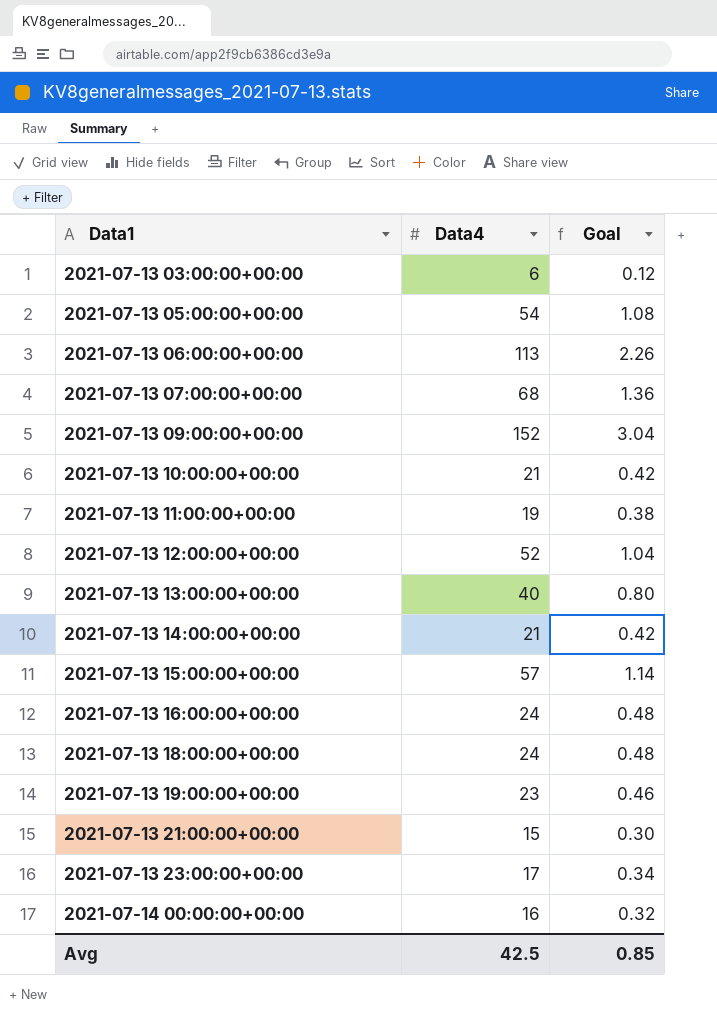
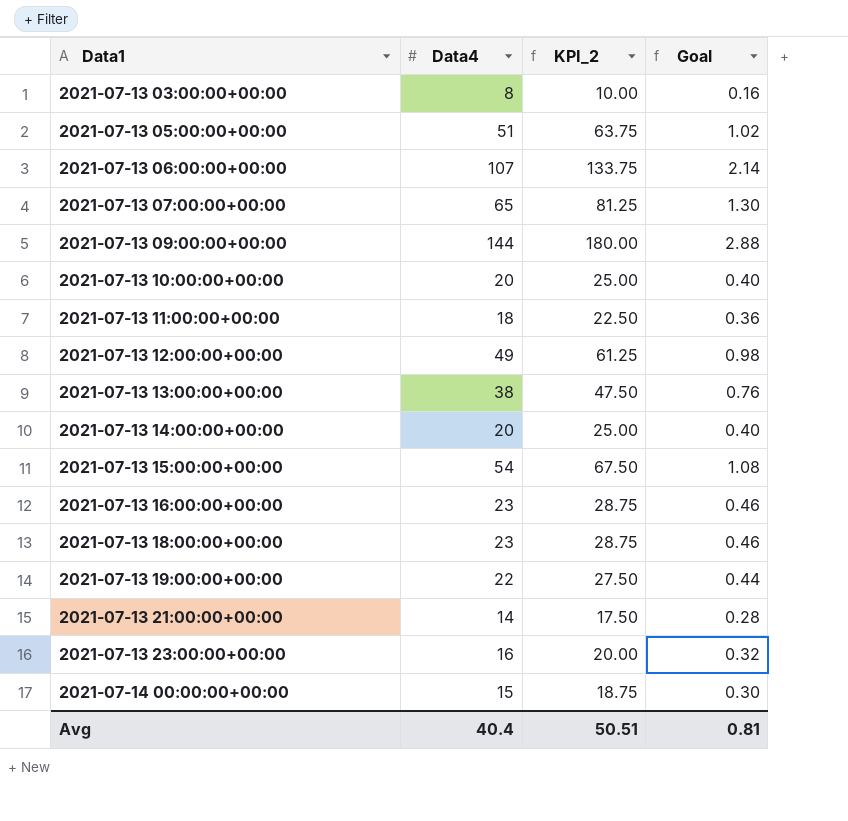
column KPI_2 | formula: none -> [Data4] * 1.25
2021-07-13 03:00:00+00:00 | Data4: 6 -> 8
2021-07-13 03:00:00+00:00 | Goal: 0.12 -> 0.16
2021-07-13 05:00:00+00:00 | Data4: 54 -> 51
2021-07-13 05:00:00+00:00 | Goal: 1.08 -> 1.02
2021-07-13 06:00:00+00:00 | Data4: 113 -> 107
2021-07-13 06:00:00+00:00 | Goal: 2.26 -> 2.14
2021-07-13 07:00:00+00:00 | Data4: 68 -> 65
2021-07-13 07:00:00+00:00 | Goal: 1.36 -> 1.30
2021-07-13 09:00:00+00:00 | Data4: 152 -> 144
2021-07-13 09:00:00+00:00 | Goal: 3.04 -> 2.88
2021-07-13 10:00:00+00:00 | Data4: 21 -> 20
2021-07-13 10:00:00+00:00 | Goal: 0.42 -> 0.40
2021-07-13 11:00:00+00:00 | Data4: 19 -> 18
2021-07-13 11:00:00+00:00 | Goal: 0.38 -> 0.36
2021-07-13 12:00:00+00:00 | Data4: 52 -> 49
2021-07-13 12:00:00+00:00 | Goal: 1.04 -> 0.98
2021-07-13 13:00:00+00:00 | Data4: 40 -> 38
2021-07-13 13:00:00+00:00 | Goal: 0.80 -> 0.76
2021-07-13 14:00:00+00:00 | Data4: 21 -> 20
2021-07-13 14:00:00+00:00 | Goal: 0.42 -> 0.40
2021-07-13 15:00:00+00:00 | Data4: 57 -> 54
2021-07-13 15:00:00+00:00 | Goal: 1.14 -> 1.08
2021-07-13 16:00:00+00:00 | Data4: 24 -> 23
2021-07-13 16:00:00+00:00 | Goal: 0.48 -> 0.46
2021-07-13 18:00:00+00:00 | Data4: 24 -> 23
2021-07-13 18:00:00+00:00 | Goal: 0.48 -> 0.46
2021-07-13 19:00:00+00:00 | Data4: 23 -> 22
2021-07-13 19:00:00+00:00 | Goal: 0.46 -> 0.44
2021-07-13 21:00:00+00:00 | Data4: 15 -> 14
2021-07-13 21:00:00+00:00 | Goal: 0.30 -> 0.28
2021-07-13 23:00:00+00:00 | Data4: 17 -> 16
2021-07-13 23:00:00+00:00 | Goal: 0.34 -> 0.32
2021-07-14 00:00:00+00:00 | Data4: 16 -> 15
2021-07-14 00:00:00+00:00 | Goal: 0.32 -> 0.30
Avg | Data4: 42.5 -> 40.4
Avg | Goal: 0.85 -> 0.81

